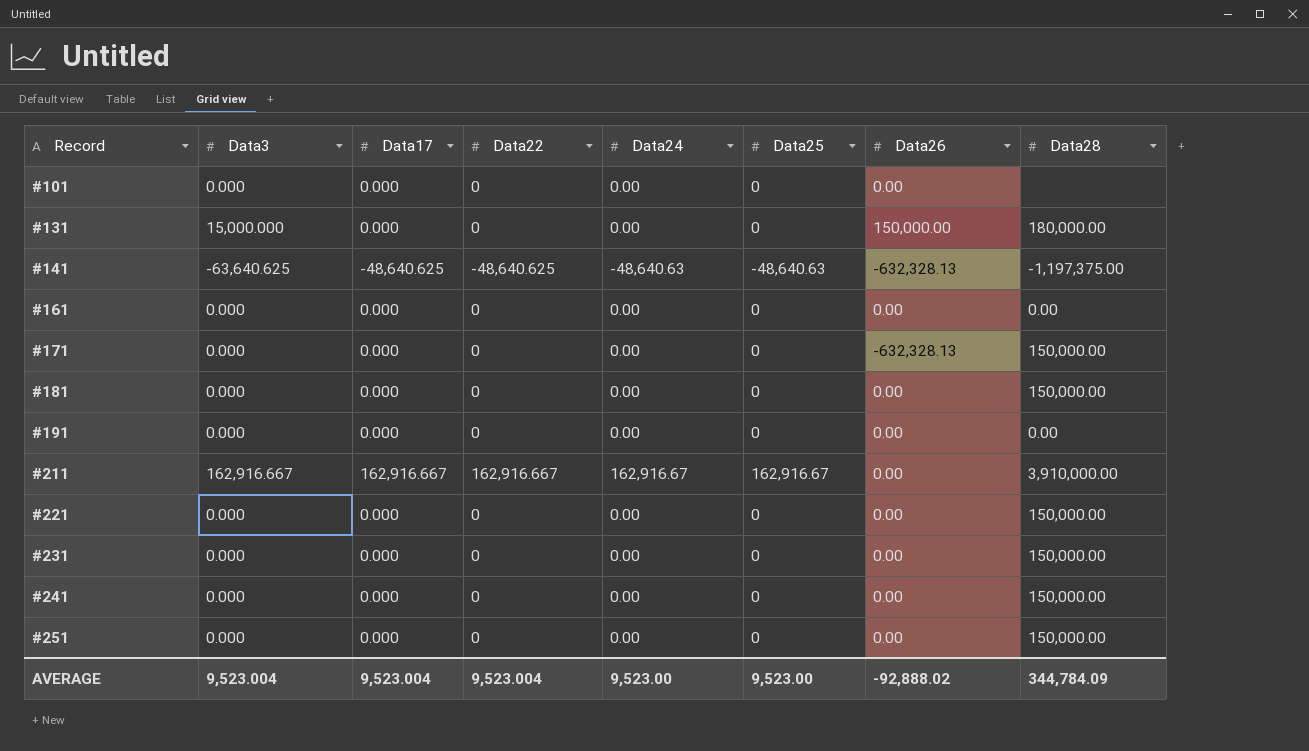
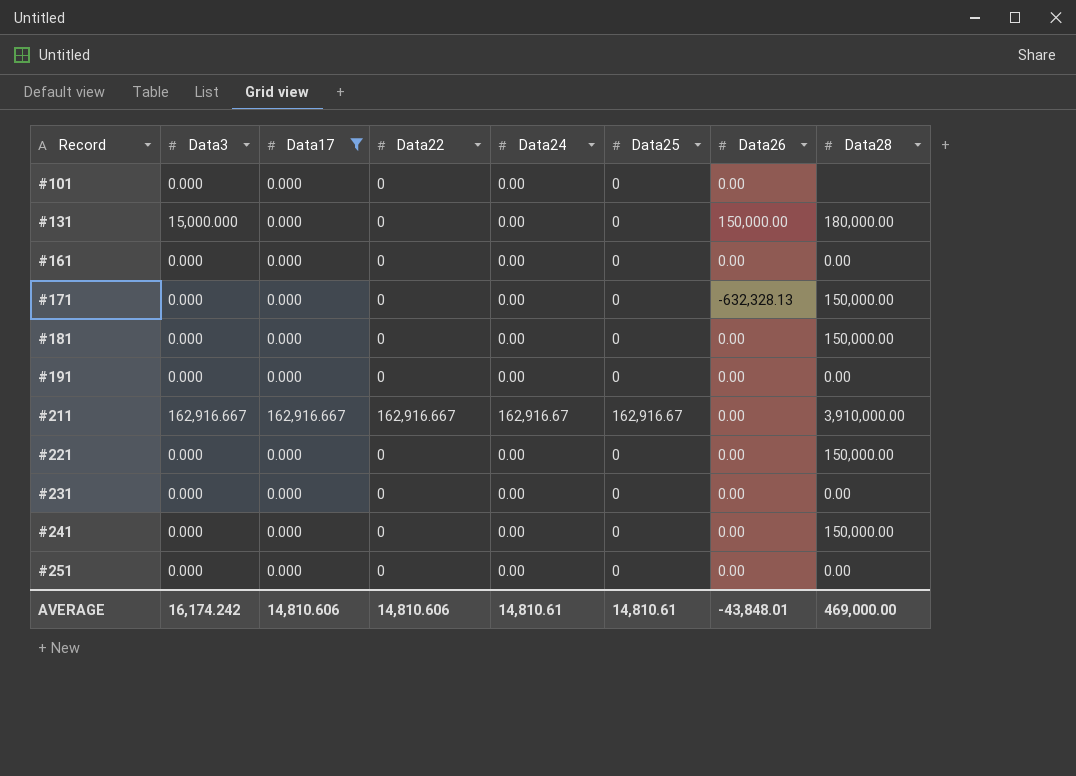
filter: none -> Data17 != -48,640.625
#231 | Data28: 150,000.00 -> 0.00
#251 | Data28: 150,000.00 -> 0.00
AVERAGE | Data3: 9,523.004 -> 16,174.242
AVERAGE | Data17: 9,523.004 -> 14,810.606
AVERAGE | Data22: 9,523.004 -> 14,810.606
AVERAGE | Data24: 9,523.00 -> 14,810.61
AVERAGE | Data25: 9,523.00 -> 14,810.61
AVERAGE | Data26: -92,888.02 -> -43,848.01
AVERAGE | Data28: 344,784.09 -> 469,000.00

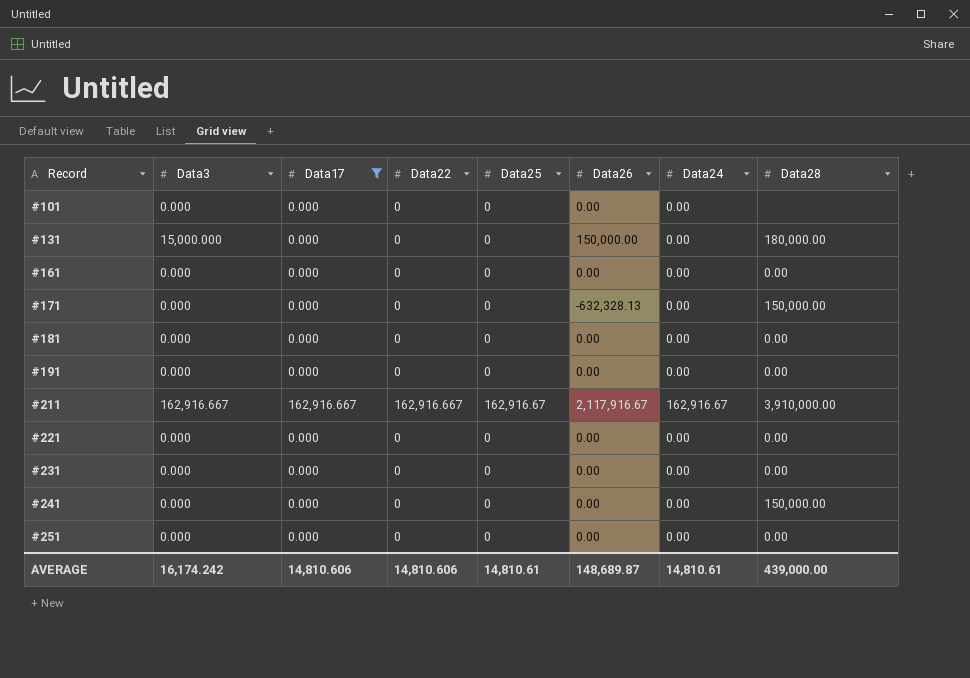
column Data24 | position: 5 -> 7
#181 | Data28: 150,000.00 -> 0.00
#211 | Data26: 0.00 -> 2,117,916.67
#221 | Data28: 150,000.00 -> 0.00
AVERAGE | Data26: -43,848.01 -> 148,689.87
AVERAGE | Data28: 469,000.00 -> 439,000.00

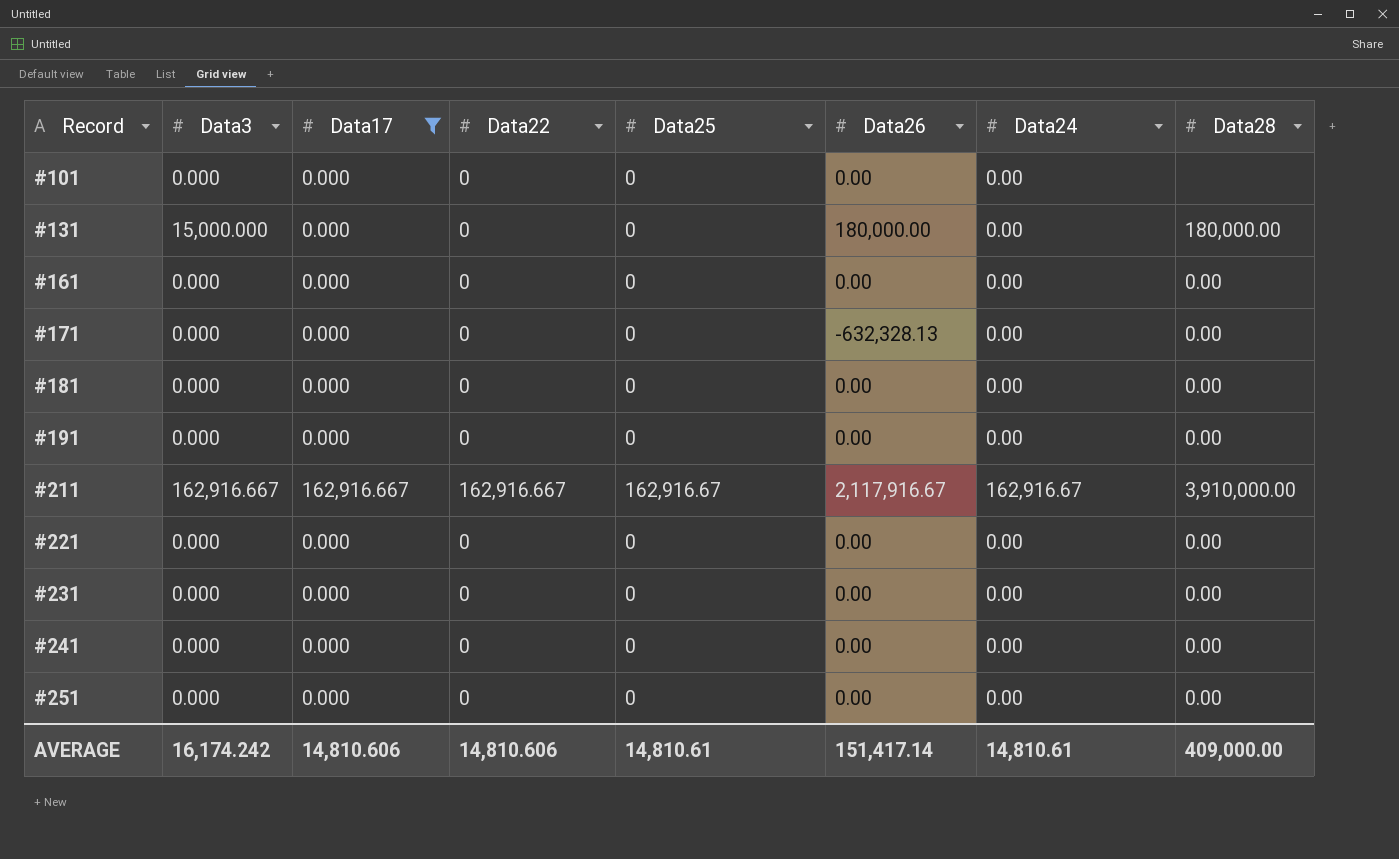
#131 | Data26: 150,000.00 -> 180,000.00
#171 | Data28: 150,000.00 -> 0.00
#241 | Data28: 150,000.00 -> 0.00
AVERAGE | Data26: 148,689.87 -> 151,417.14
AVERAGE | Data28: 439,000.00 -> 409,000.00

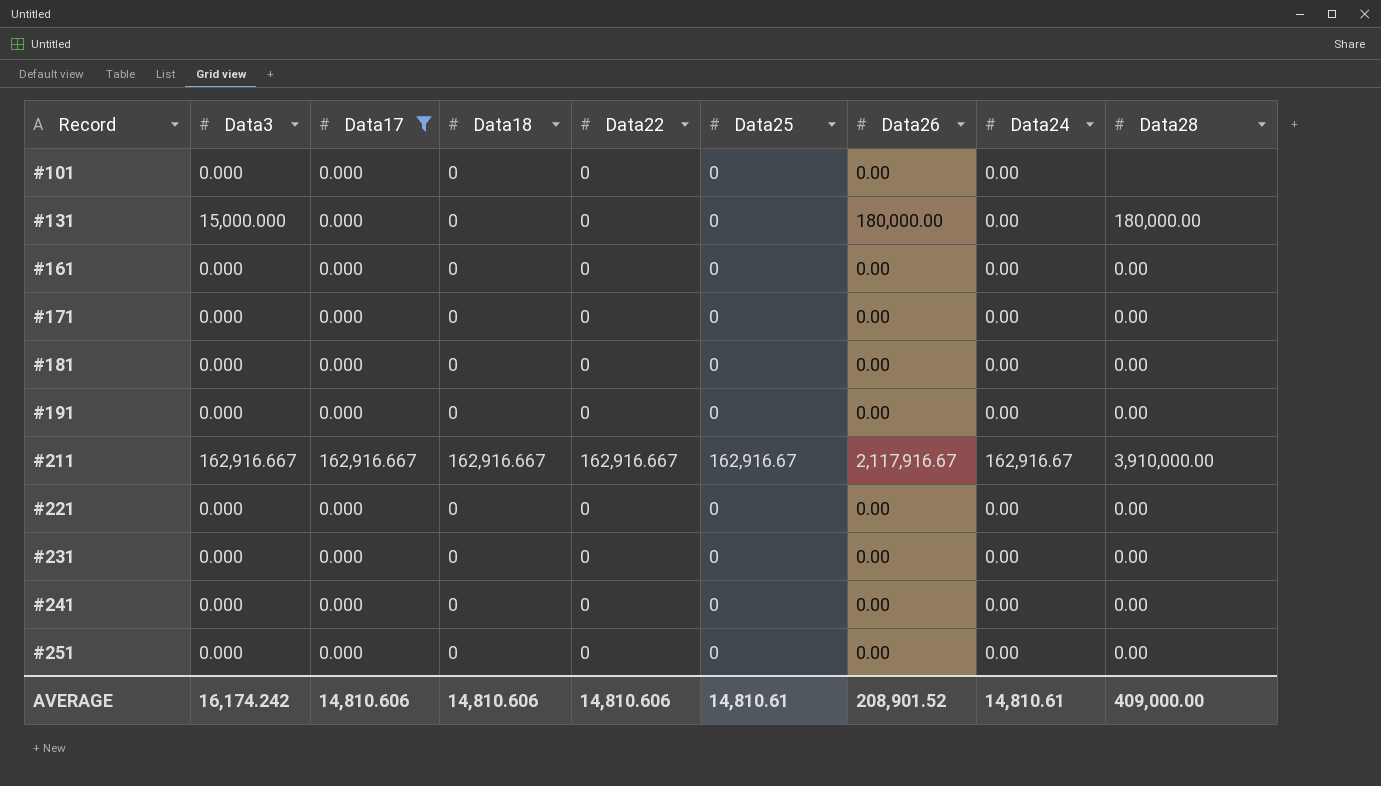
column Data18 | position: none -> 4
#171 | Data26: -632,328.13 -> 0.00
AVERAGE | Data26: 151,417.14 -> 208,901.52

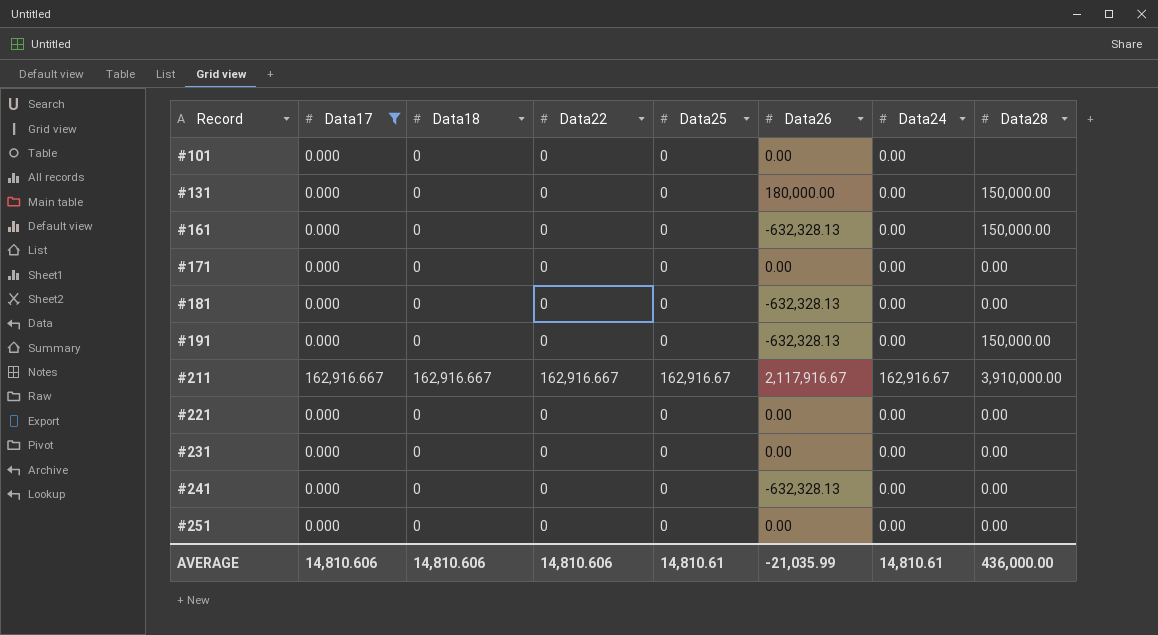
column Data3 | position: 2 -> none
#131 | Data28: 180,000.00 -> 150,000.00
#161 | Data26: 0.00 -> -632,328.13
#161 | Data28: 0.00 -> 150,000.00
#181 | Data26: 0.00 -> -632,328.13
#191 | Data26: 0.00 -> -632,328.13
#191 | Data28: 0.00 -> 150,000.00
#241 | Data26: 0.00 -> -632,328.13
AVERAGE | Data26: 208,901.52 -> -21,035.99
AVERAGE | Data28: 409,000.00 -> 436,000.00

